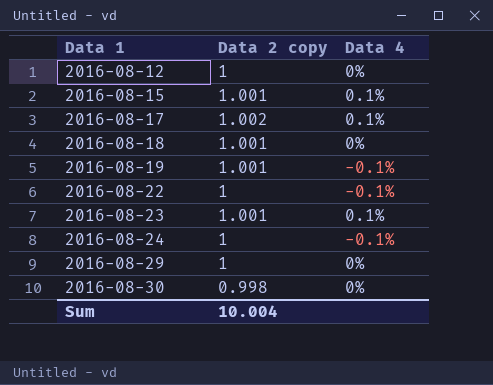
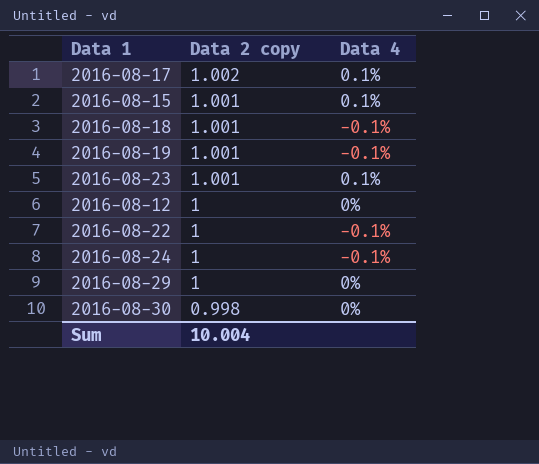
row order: Data 1 ascending -> Data 2 copy descending
2016-08-18 | Data 4: 0% -> -0.1%

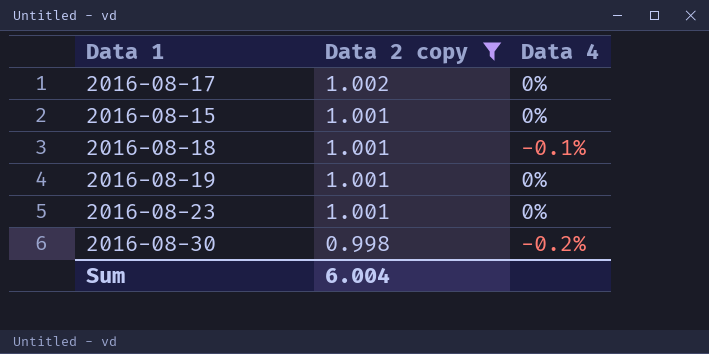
filter: none -> Data 2 copy != 1
2016-08-17 | Data 4: 0.1% -> 0%
2016-08-15 | Data 4: 0.1% -> 0%
2016-08-19 | Data 4: -0.1% -> 0%
2016-08-23 | Data 4: 0.1% -> 0%
2016-08-30 | Data 4: 0% -> -0.2%
Sum | Data 2 copy: 10.004 -> 6.004

